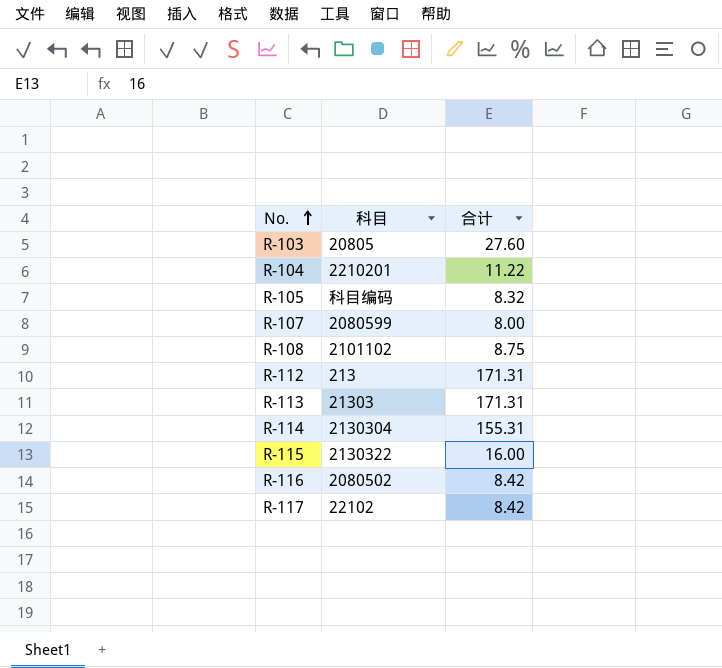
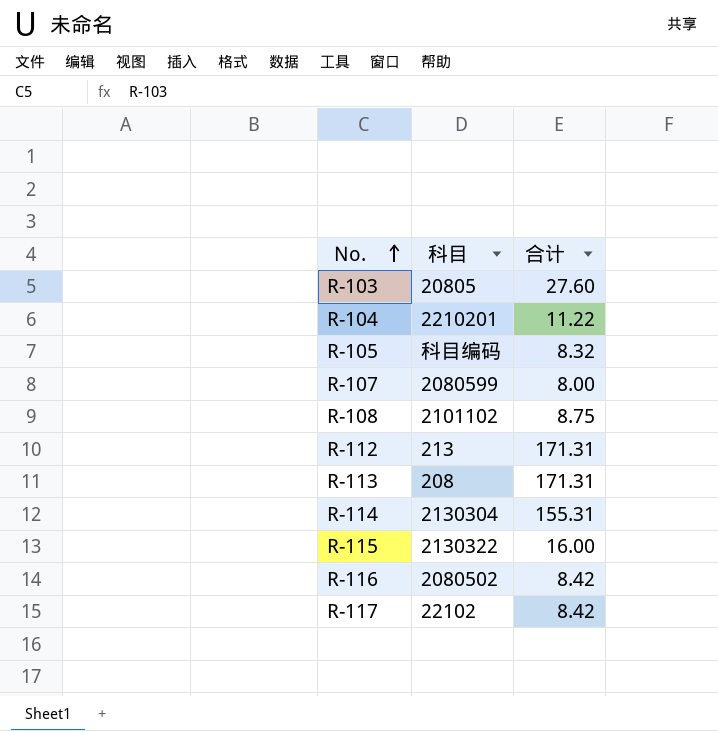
R-113 | 科目: 21303 -> 208

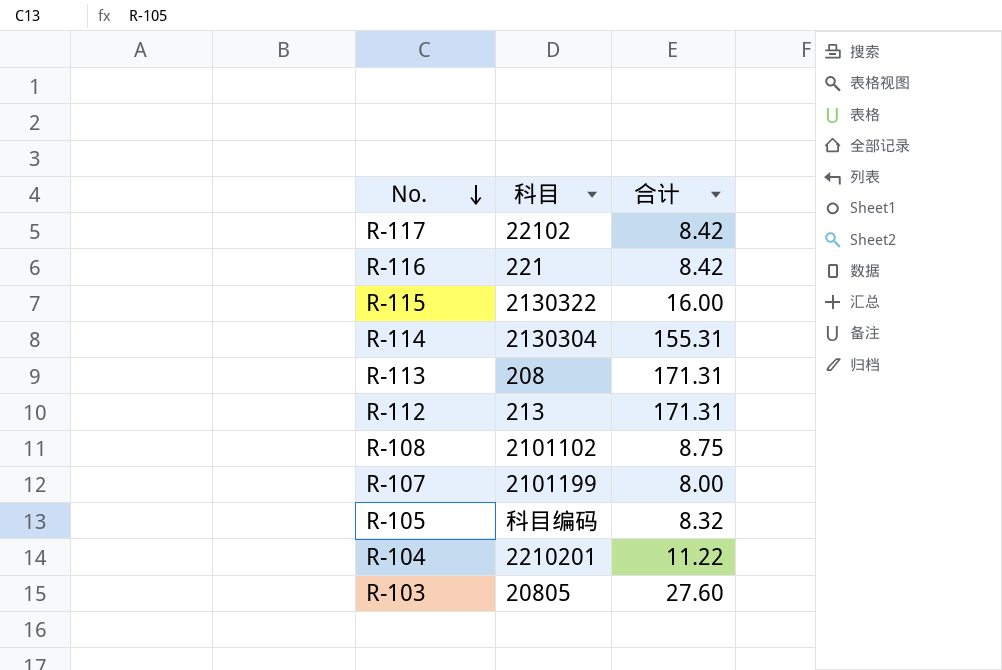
row order: No. ascending -> No. descending
R-116 | 科目: 2080502 -> 221
R-107 | 科目: 2080599 -> 2101199

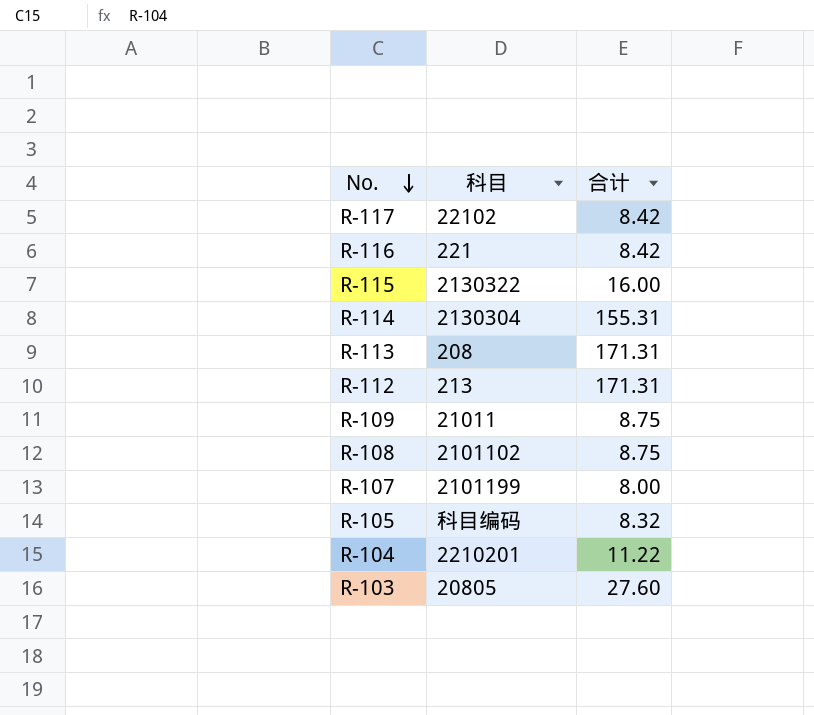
row R-109: none -> 21011 | 8.75

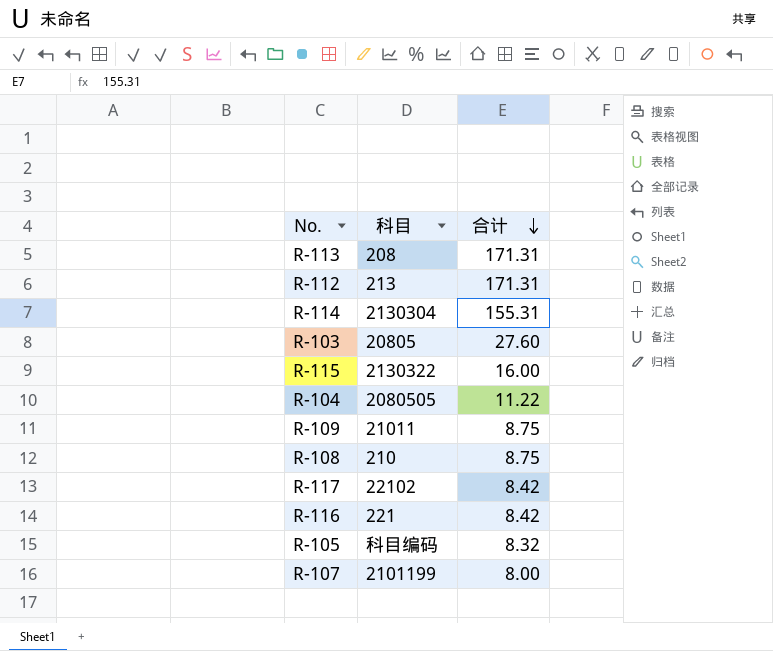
row order: No. descending -> 合计 descending
R-104 | 科目: 2210201 -> 2080505
R-108 | 科目: 2101102 -> 210

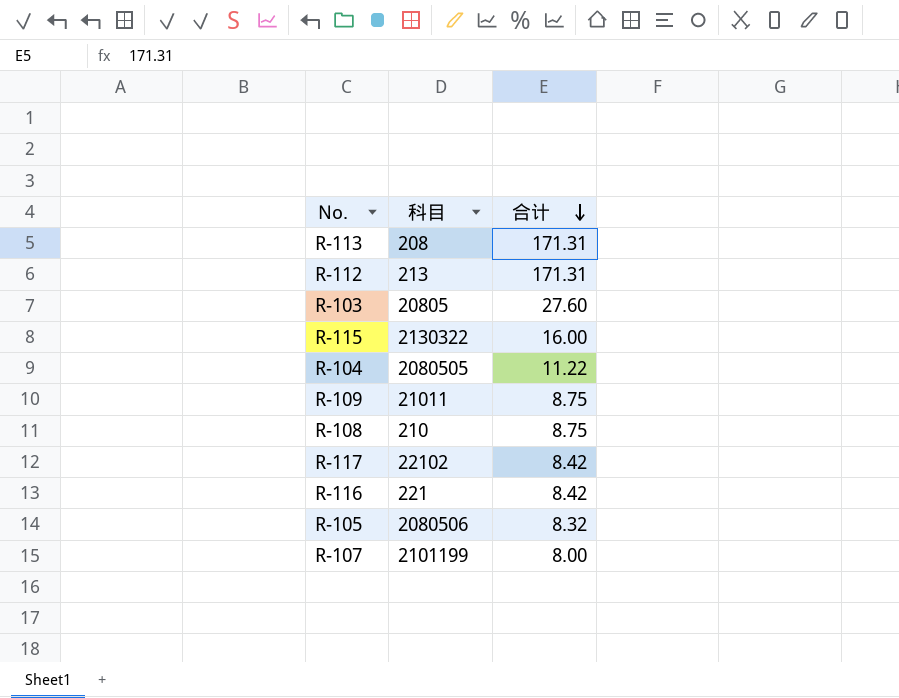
row R-114: 2130304 | 155.31 -> none
R-105 | 科目: 科目编码 -> 2080506

